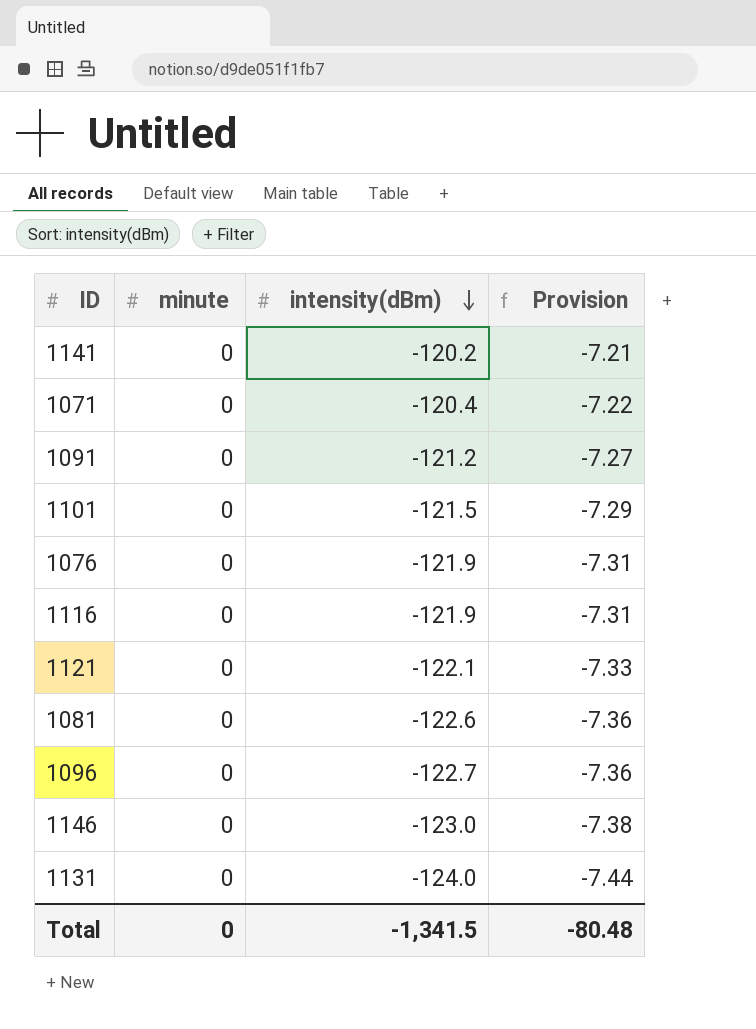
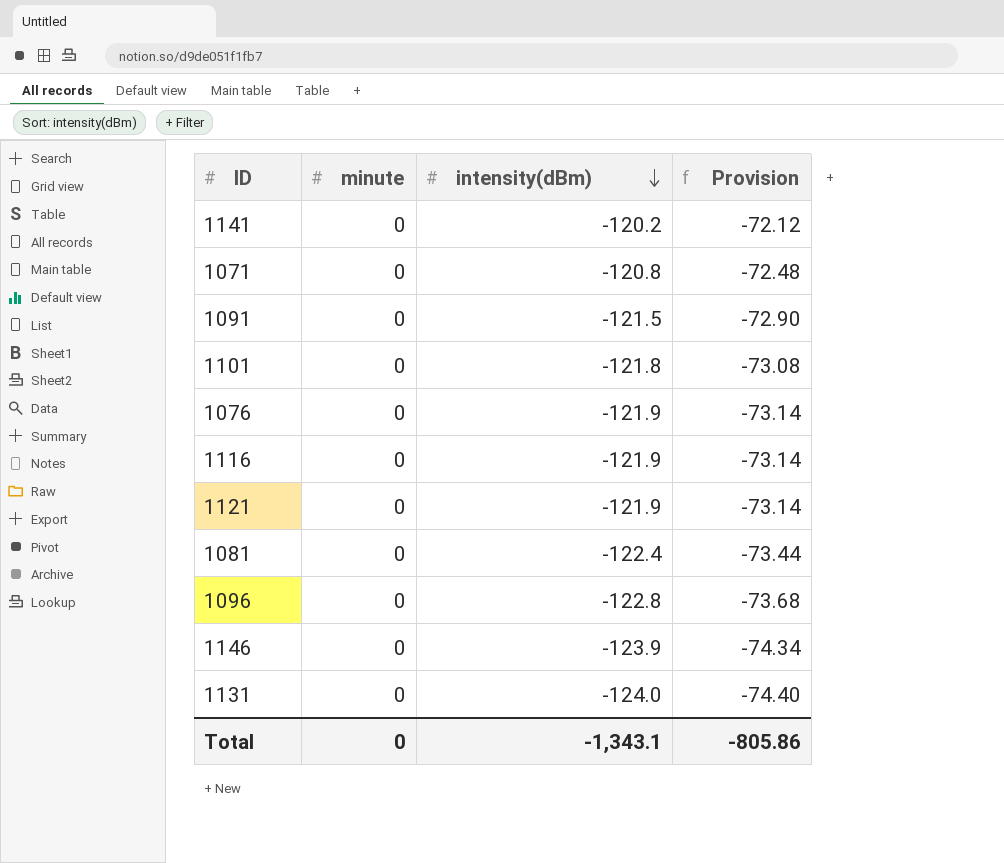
column Provision | formula: [intensity(dBm)] * 0.06 -> [intensity(dBm)] * 0.6
1071 | intensity(dBm): -120.4 -> -120.8
1091 | intensity(dBm): -121.2 -> -121.5
1101 | intensity(dBm): -121.5 -> -121.8
1121 | intensity(dBm): -122.1 -> -121.9
1081 | intensity(dBm): -122.6 -> -122.4
1096 | intensity(dBm): -122.7 -> -122.8
1146 | intensity(dBm): -123.0 -> -123.9
Total | intensity(dBm): -1,341.5 -> -1,343.1
Total | Provision: -80.48 -> -805.86

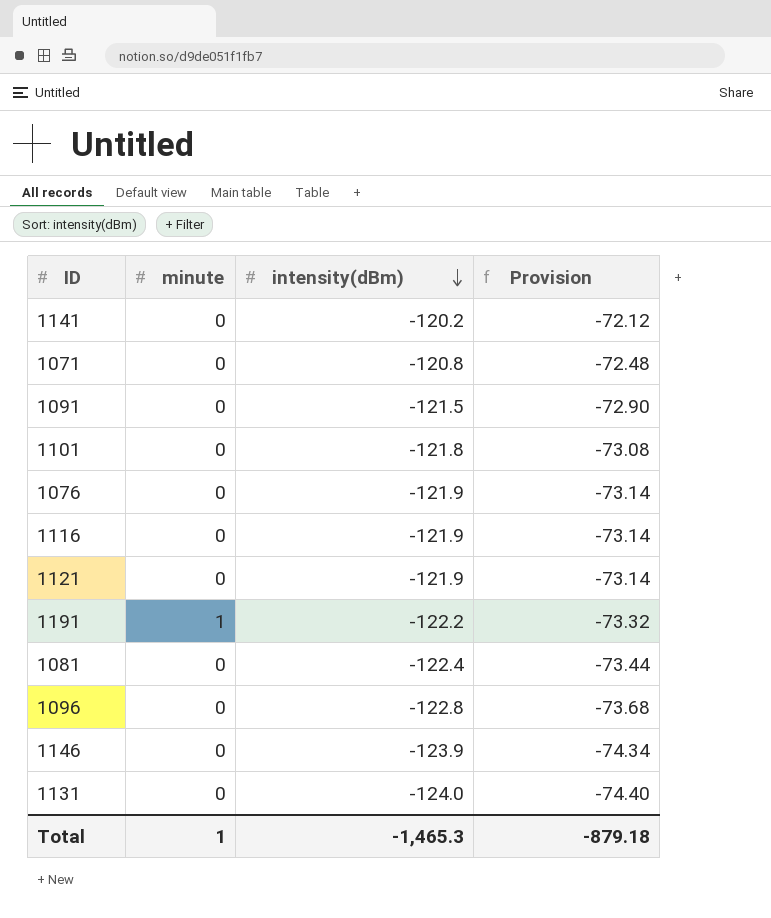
row 1191: none -> 1 | -122.2 | -73.32
Total | minute: 0 -> 1
Total | intensity(dBm): -1,343.1 -> -1,465.3
Total | Provision: -805.86 -> -879.18

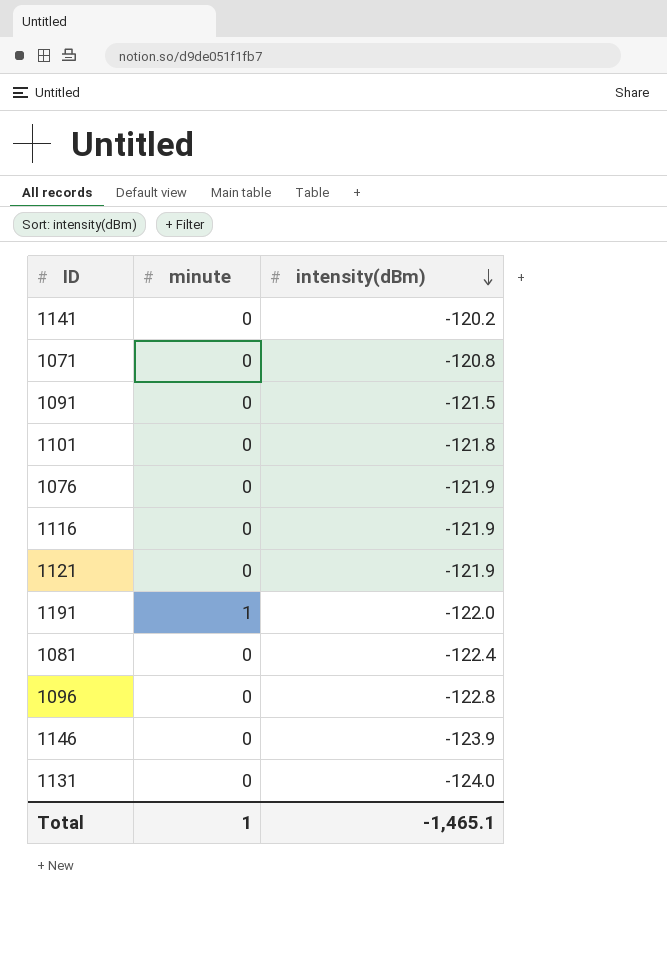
column Provision | formula: [intensity(dBm)] * 0.6 -> none
1191 | intensity(dBm): -122.2 -> -122.0
Total | intensity(dBm): -1,465.3 -> -1,465.1

